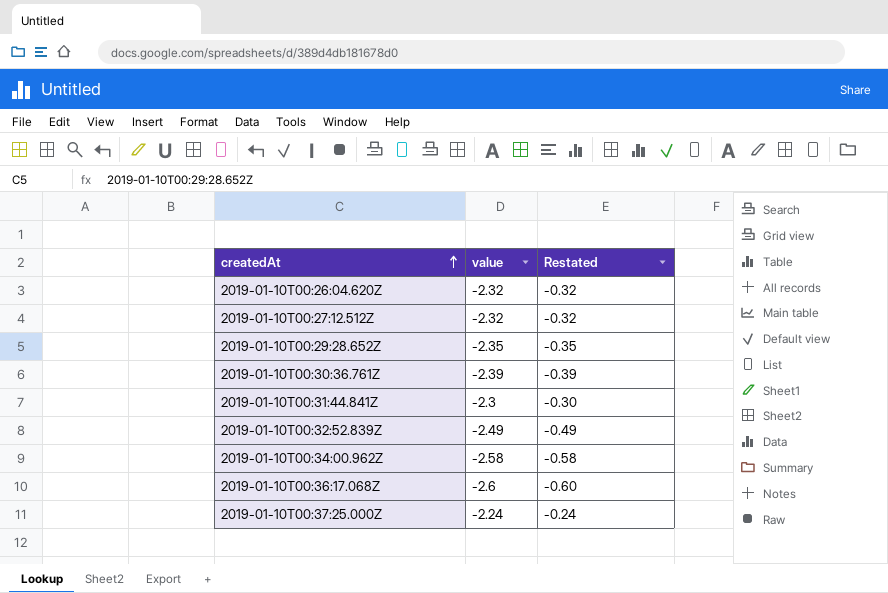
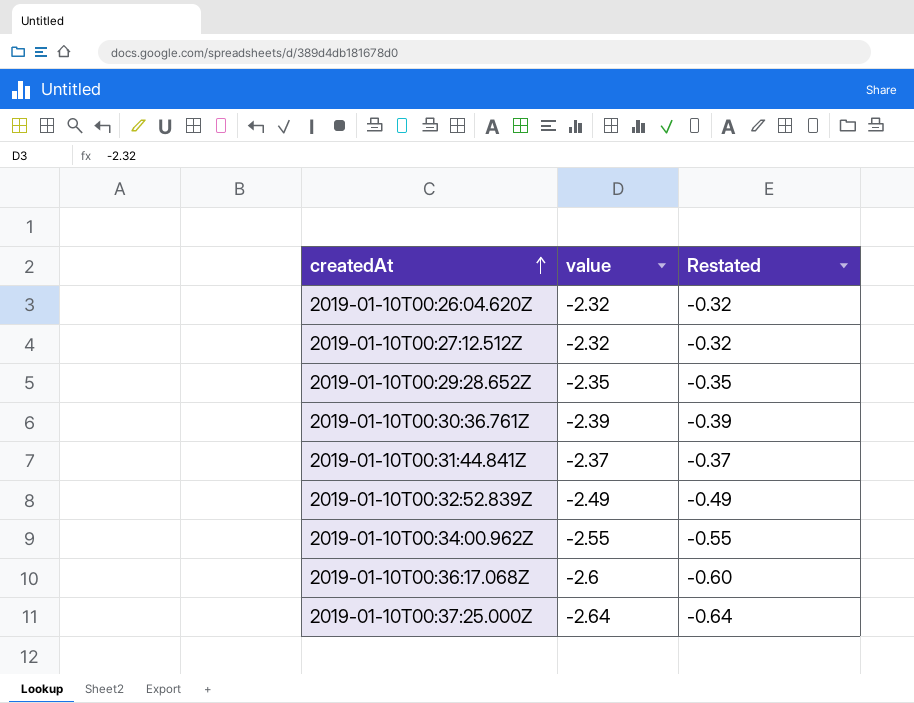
2019-01-10T00:31:44.841Z | value: -2.3 -> -2.37
2019-01-10T00:31:44.841Z | Restated: -0.30 -> -0.37
2019-01-10T00:34:00.962Z | value: -2.58 -> -2.55
2019-01-10T00:34:00.962Z | Restated: -0.58 -> -0.55
2019-01-10T00:37:25.000Z | value: -2.24 -> -2.64
2019-01-10T00:37:25.000Z | Restated: -0.24 -> -0.64

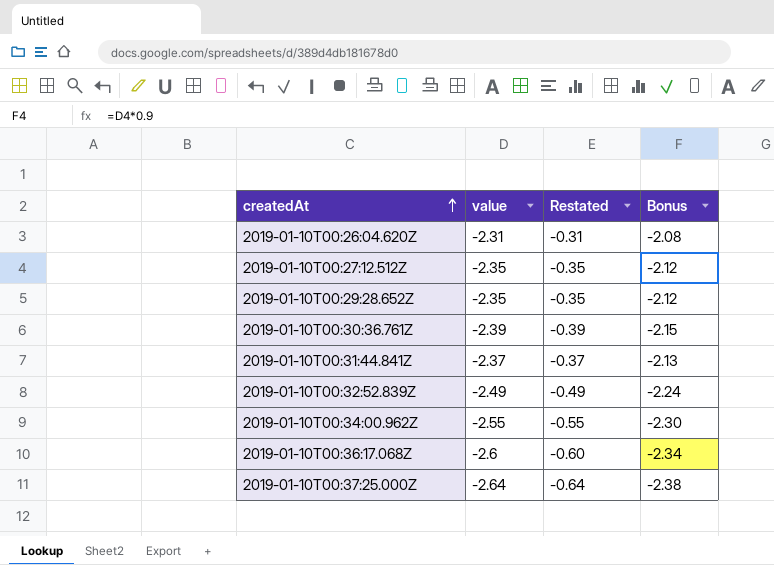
column Bonus | formula: none -> [value] * 0.9
2019-01-10T00:26:04.620Z | value: -2.32 -> -2.31
2019-01-10T00:26:04.620Z | Restated: -0.32 -> -0.31
2019-01-10T00:27:12.512Z | value: -2.32 -> -2.35
2019-01-10T00:27:12.512Z | Restated: -0.32 -> -0.35

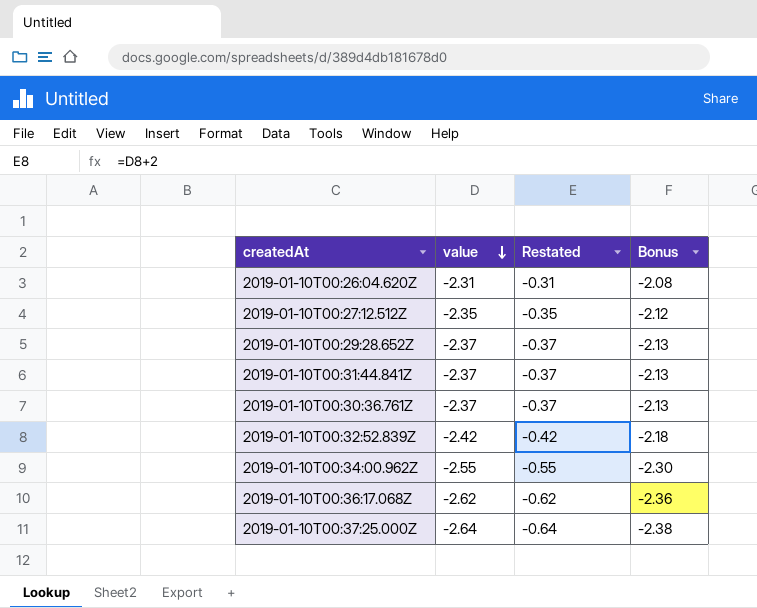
row order: createdAt ascending -> value descending
2019-01-10T00:29:28.652Z | value: -2.35 -> -2.37
2019-01-10T00:29:28.652Z | Restated: -0.35 -> -0.37
2019-01-10T00:29:28.652Z | Bonus: -2.12 -> -2.13
2019-01-10T00:30:36.761Z | value: -2.39 -> -2.37
2019-01-10T00:30:36.761Z | Restated: -0.39 -> -0.37
2019-01-10T00:30:36.761Z | Bonus: -2.15 -> -2.13
2019-01-10T00:32:52.839Z | value: -2.49 -> -2.42
2019-01-10T00:32:52.839Z | Restated: -0.49 -> -0.42
2019-01-10T00:32:52.839Z | Bonus: -2.24 -> -2.18
2019-01-10T00:36:17.068Z | value: -2.6 -> -2.62
2019-01-10T00:36:17.068Z | Restated: -0.60 -> -0.62
2019-01-10T00:36:17.068Z | Bonus: -2.34 -> -2.36

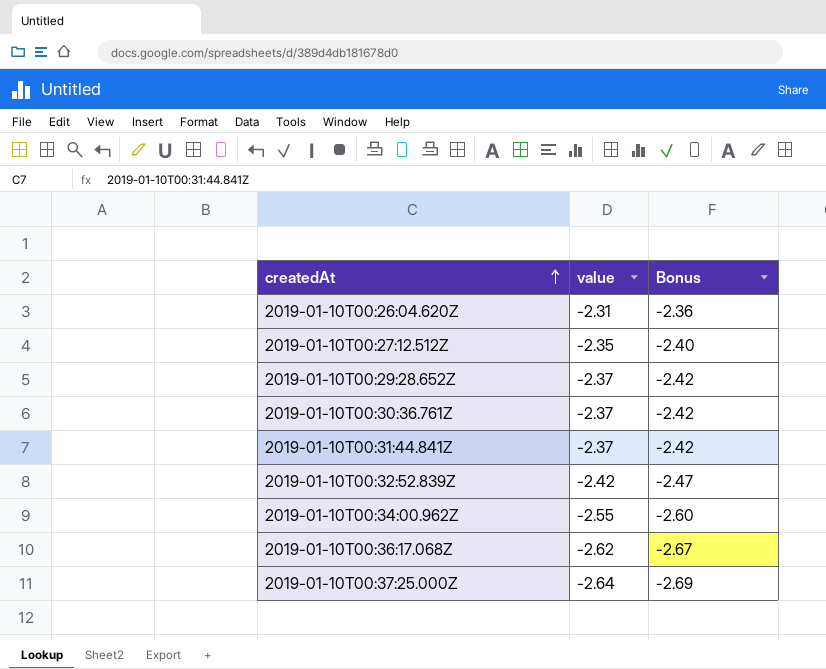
row order: value descending -> createdAt ascending
column Restated | formula: [value] + 2 -> none
column Bonus | formula: [value] * 0.9 -> [value] * 1.02

